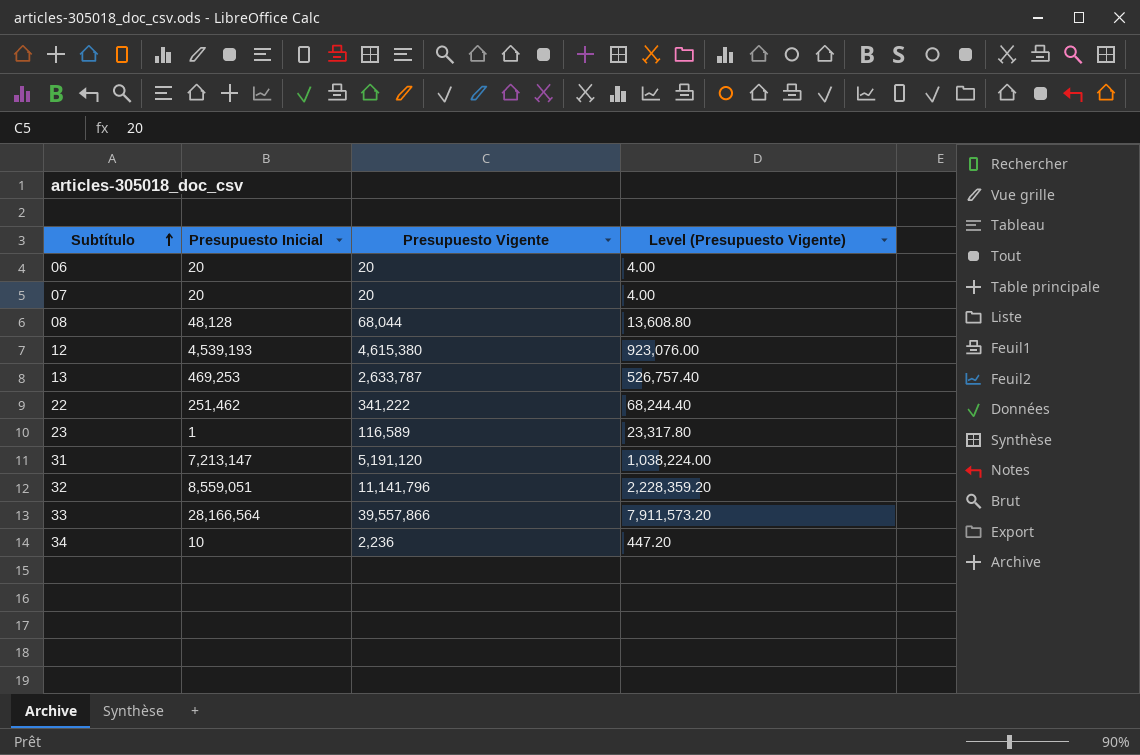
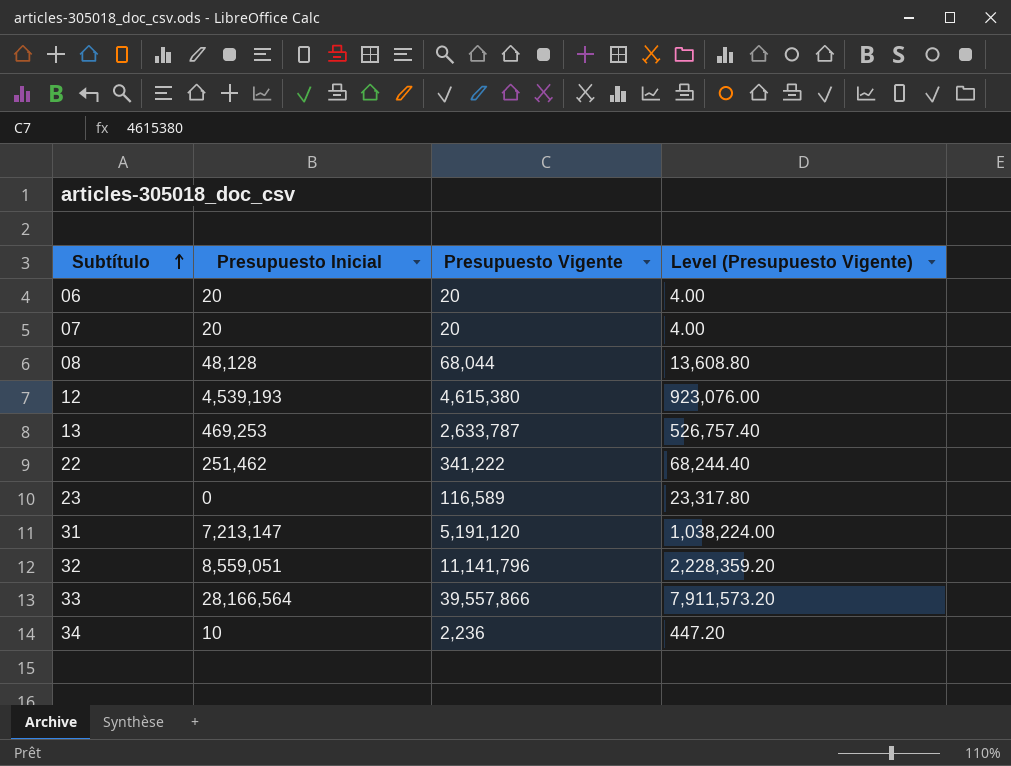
23 | Presupuesto Inicial: 1 -> 0

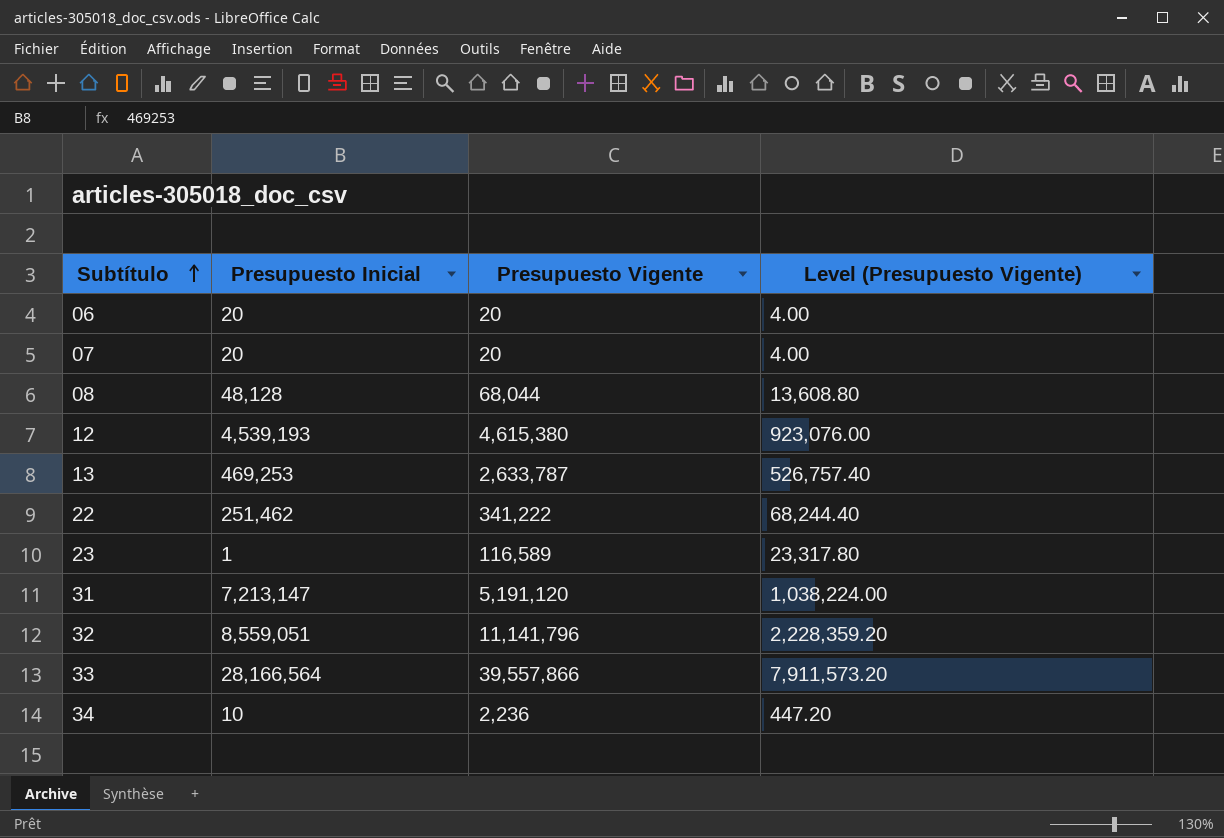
23 | Presupuesto Inicial: 0 -> 1

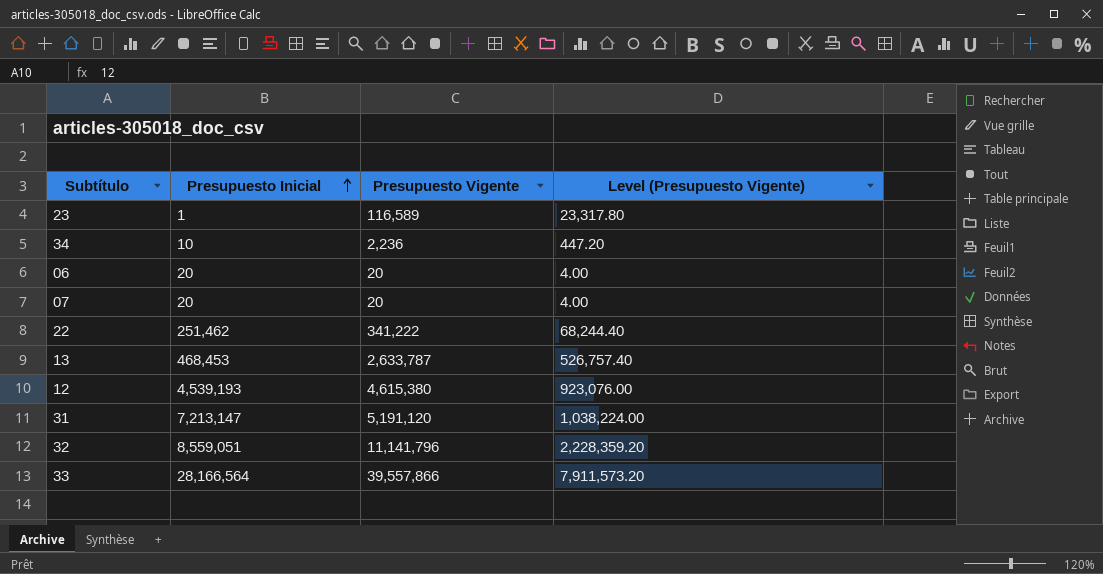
row order: Subtítulo ascending -> Presupuesto Inicial ascending
row 08: 48,128 | 68,044 | 13,608.80 -> none
13 | Presupuesto Inicial: 469,253 -> 468,453

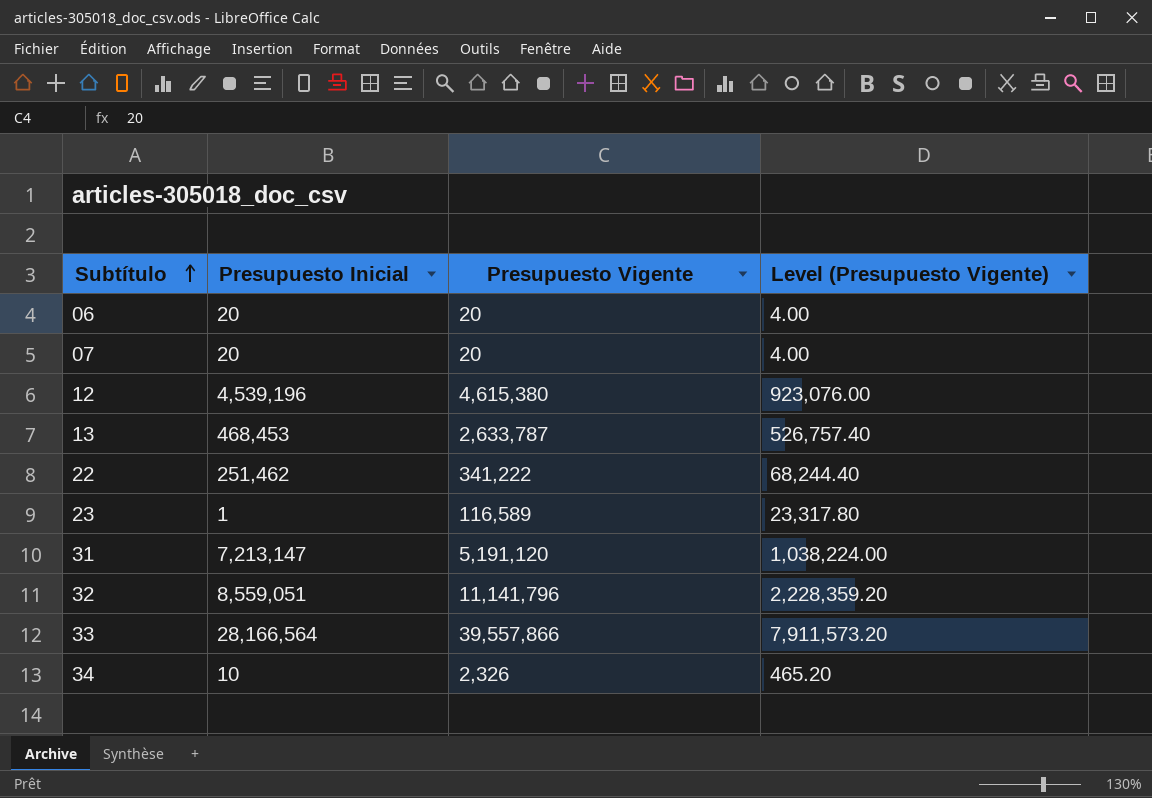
row order: Presupuesto Inicial ascending -> Subtítulo ascending
12 | Presupuesto Inicial: 4,539,193 -> 4,539,196
34 | Presupuesto Vigente: 2,236 -> 2,326
34 | Level (Presupuesto Vigente): 447.20 -> 465.20

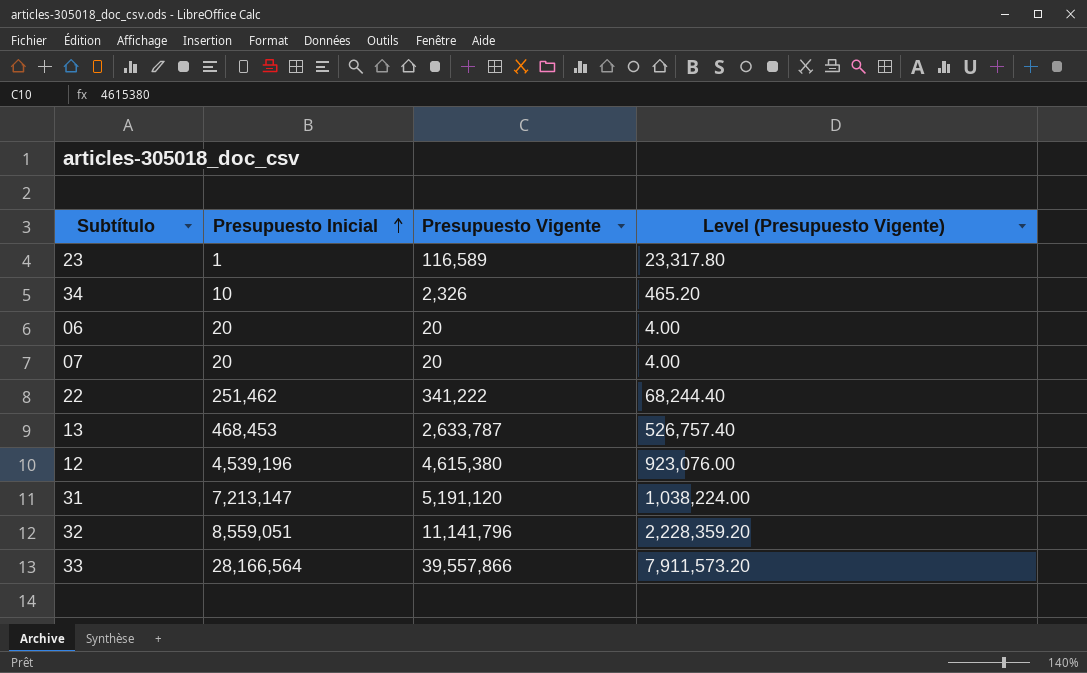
row order: Subtítulo ascending -> Presupuesto Inicial ascending

